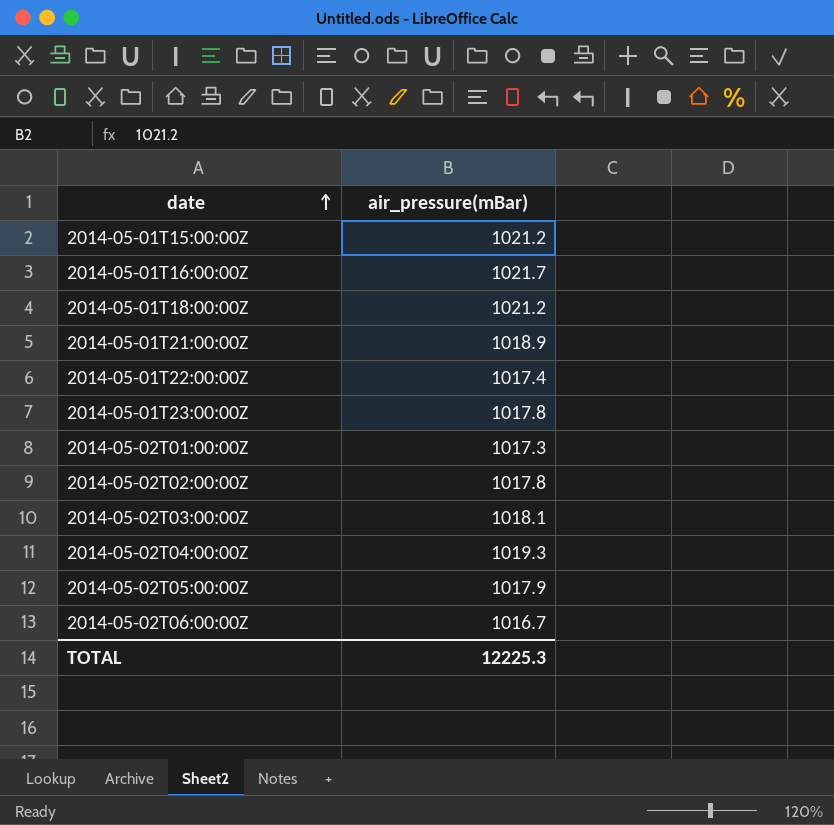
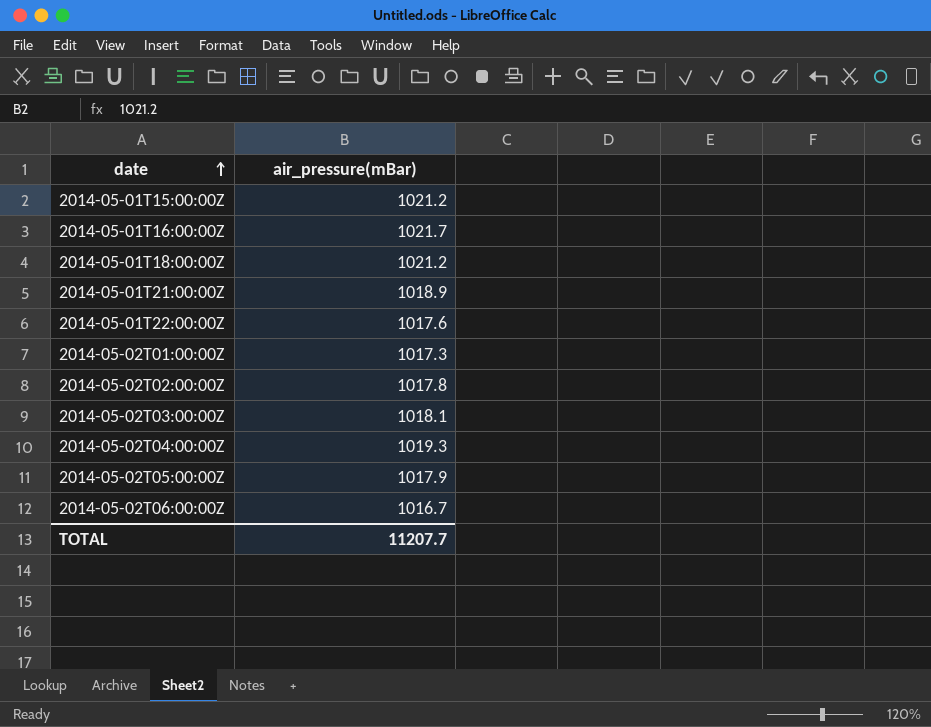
row 2014-05-01T23:00:00Z: 1017.8 -> none
2014-05-01T22:00:00Z | air_pressure(mBar): 1017.4 -> 1017.6
TOTAL | air_pressure(mBar): 12225.3 -> 11207.7

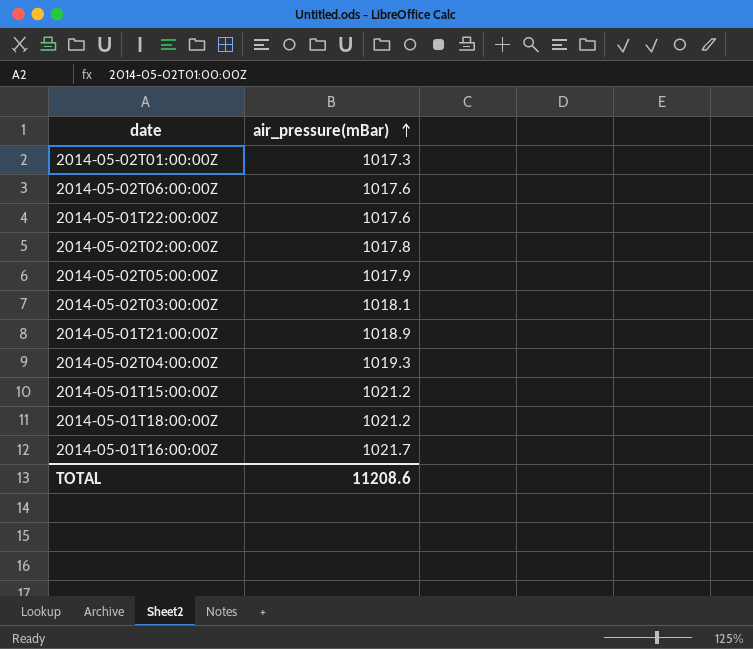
row order: date ascending -> air_pressure(mBar) ascending
2014-05-02T06:00:00Z | air_pressure(mBar): 1016.7 -> 1017.6
TOTAL | air_pressure(mBar): 11207.7 -> 11208.6

